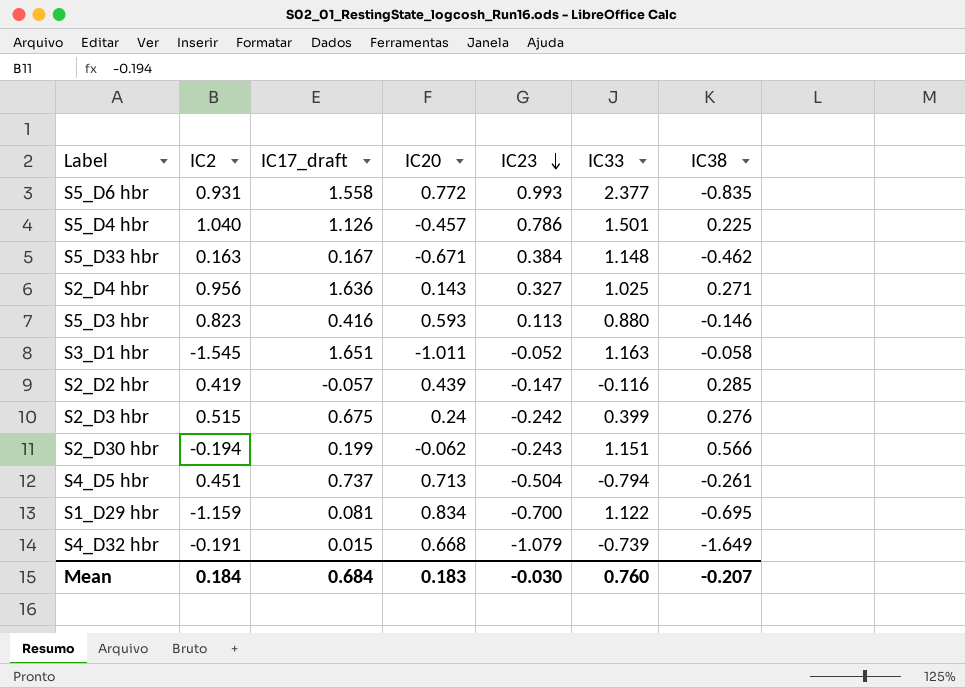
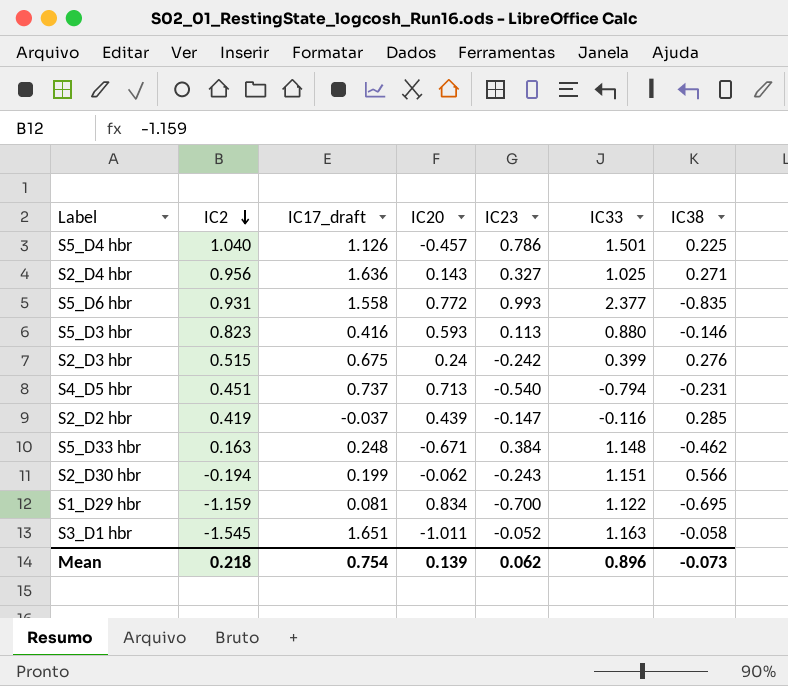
row order: IC23 descending -> IC2 descending
row S4_D32 hbr: -0.191 | 0.015 | 0.668 | -1.079 | -0.739 | -1.649 -> none
S4_D5 hbr | IC23: -0.504 -> -0.540
S4_D5 hbr | IC38: -0.261 -> -0.231
S2_D2 hbr | IC17_draft: -0.057 -> -0.037
S5_D33 hbr | IC17_draft: 0.167 -> 0.248
Mean | IC2: 0.184 -> 0.218
Mean | IC17_draft: 0.684 -> 0.754
Mean | IC20: 0.183 -> 0.139
Mean | IC23: -0.030 -> 0.062
Mean | IC33: 0.760 -> 0.896
Mean | IC38: -0.207 -> -0.073

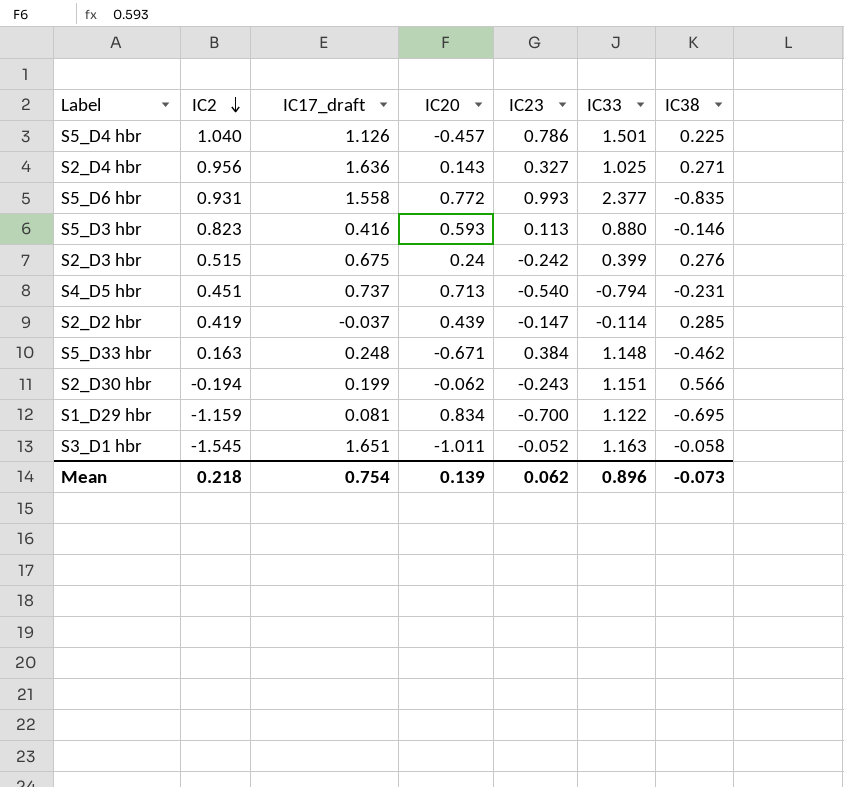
S2_D2 hbr | IC33: -0.116 -> -0.114

